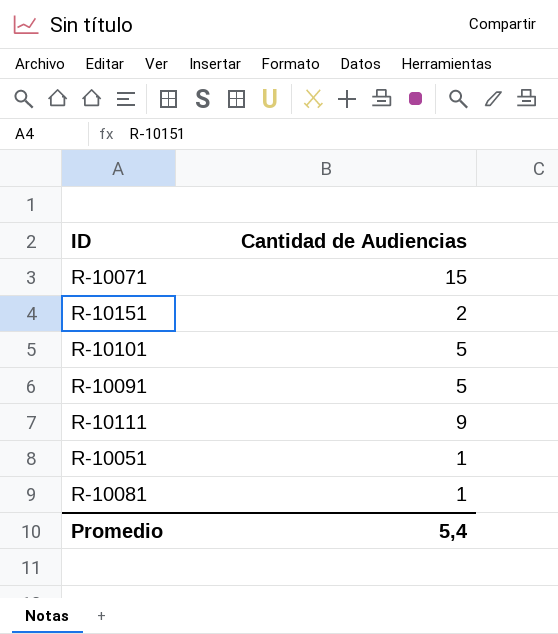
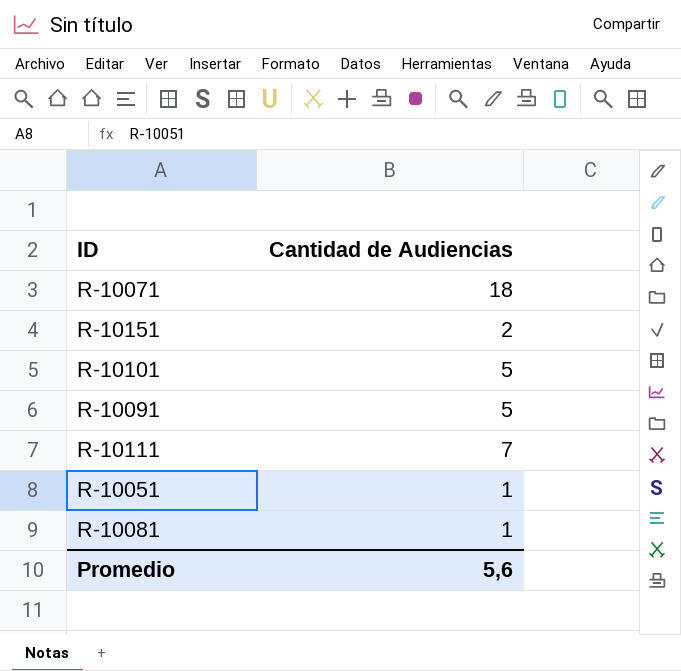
R-10071 | Cantidad de Audiencias: 15 -> 18
R-10111 | Cantidad de Audiencias: 9 -> 7
Promedio | Cantidad de Audiencias: 5,4 -> 5,6

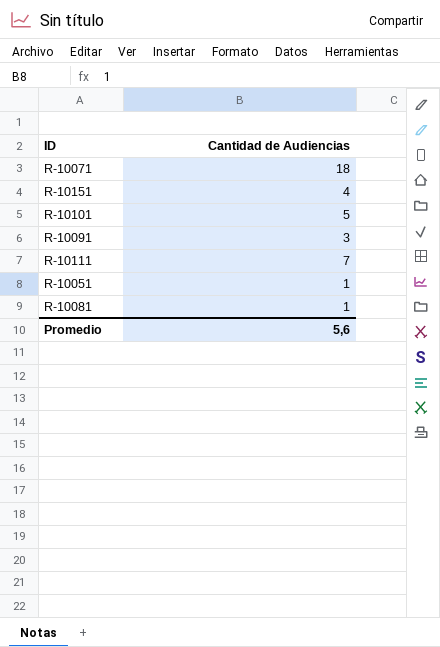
R-10151 | Cantidad de Audiencias: 2 -> 4
R-10091 | Cantidad de Audiencias: 5 -> 3

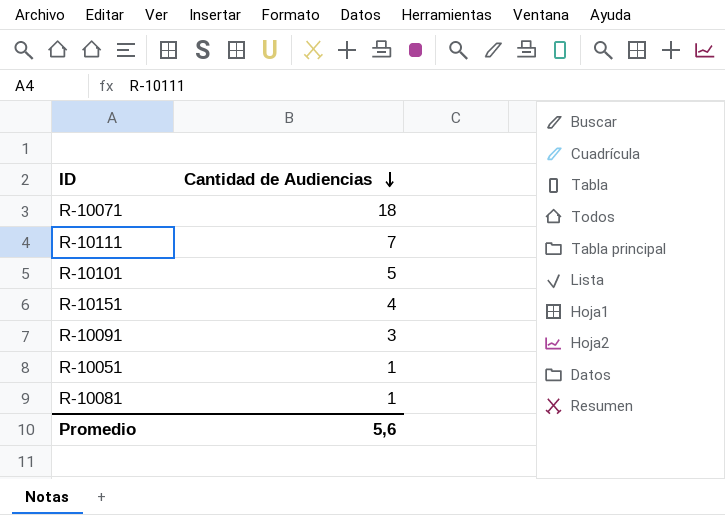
row order: none -> Cantidad de Audiencias descending

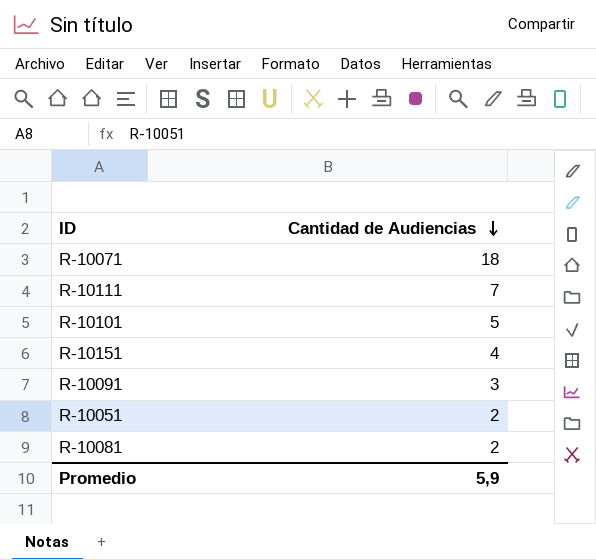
R-10051 | Cantidad de Audiencias: 1 -> 2
R-10081 | Cantidad de Audiencias: 1 -> 2
Promedio | Cantidad de Audiencias: 5,6 -> 5,9

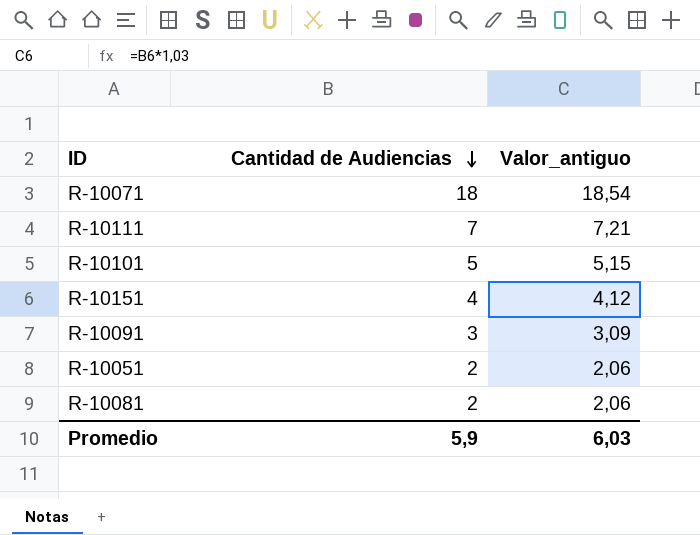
column Valor_antiguo | formula: none -> [Cantidad de Audiencias] * 1,03

